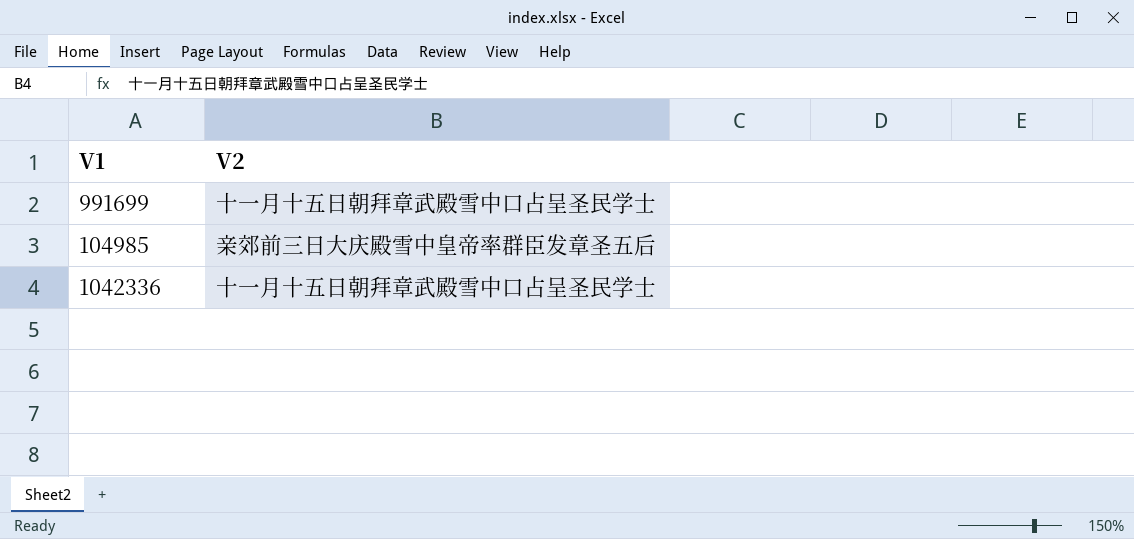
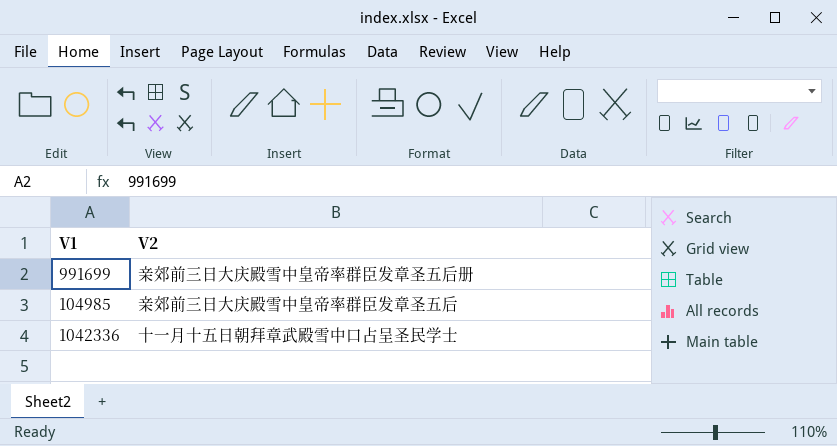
991699 | V2: 十一月十五日朝拜章武殿雪中口占呈圣民学士 -> 亲郊前三日大庆殿雪中皇帝率群臣发章圣五后册

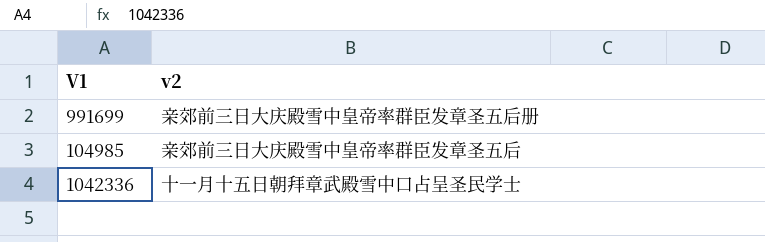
column name: V2 -> v2

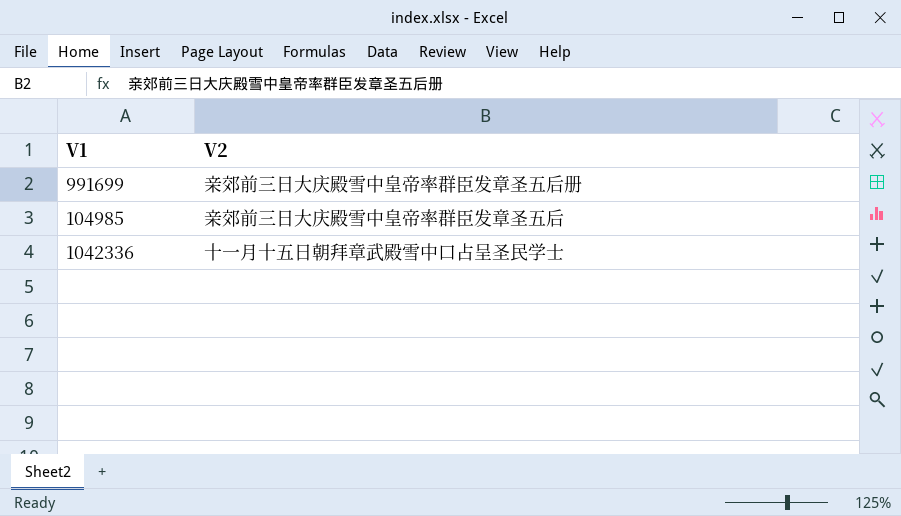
column name: v2 -> V2

